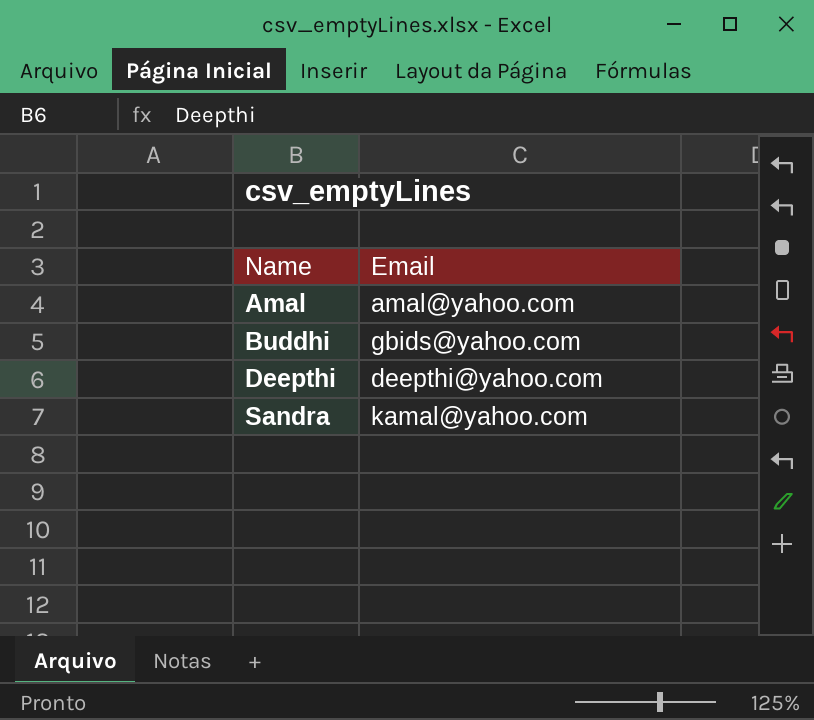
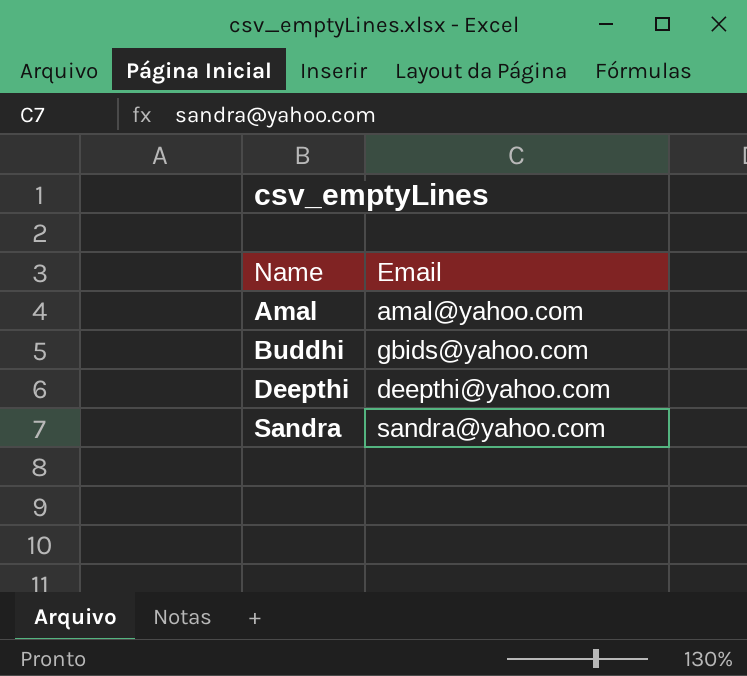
Sandra | Email: kamal@yahoo.com -> sandra@yahoo.com

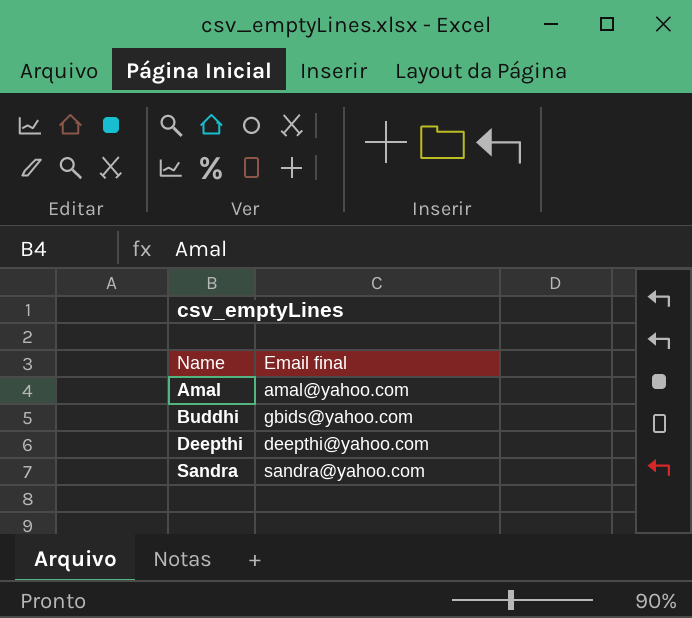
column name: Email -> Email final

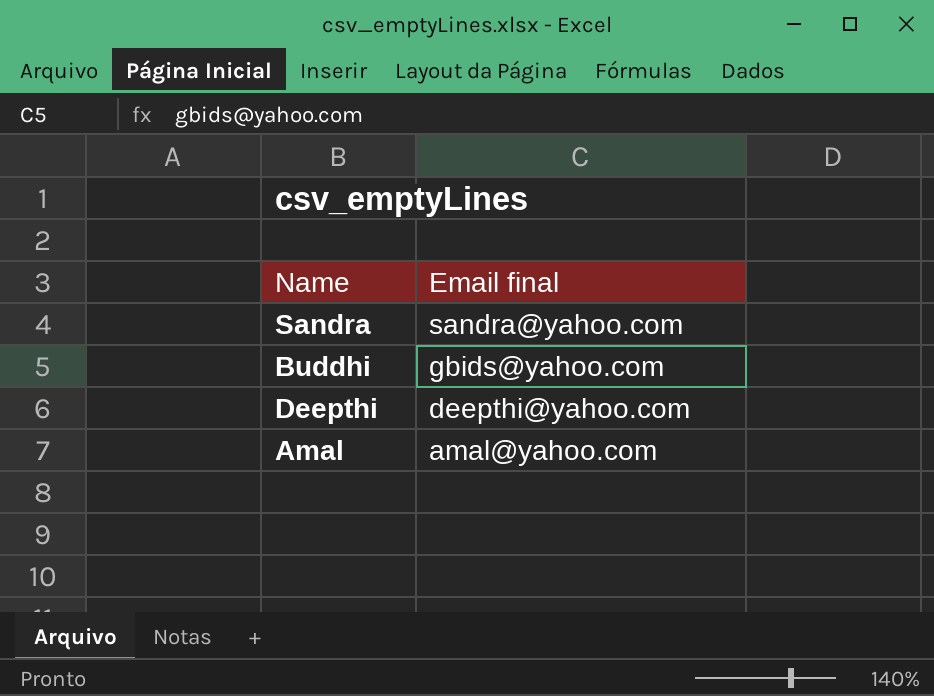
row order: Name ascending -> Email final descending

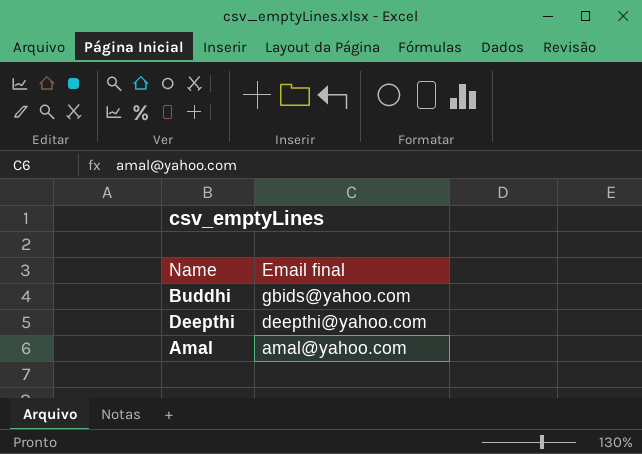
row Sandra: sandra@yahoo.com -> none

